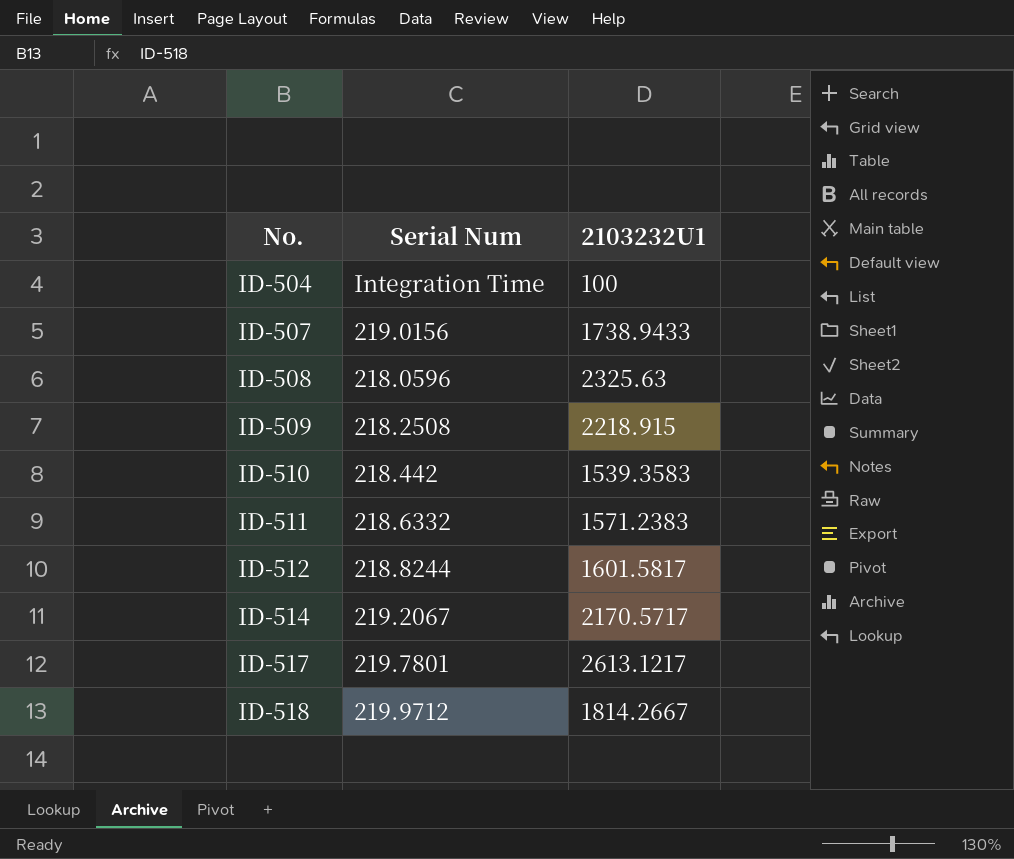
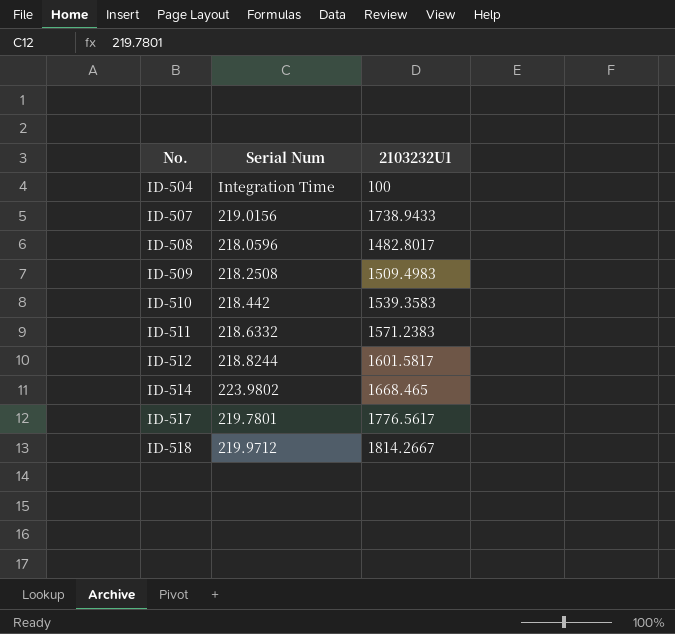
ID-508 | 2103232U1: 2325.63 -> 1482.8017
ID-509 | 2103232U1: 2218.915 -> 1509.4983
ID-514 | Serial Num: 219.2067 -> 223.9802
ID-514 | 2103232U1: 2170.5717 -> 1668.465
ID-517 | 2103232U1: 2613.1217 -> 1776.5617

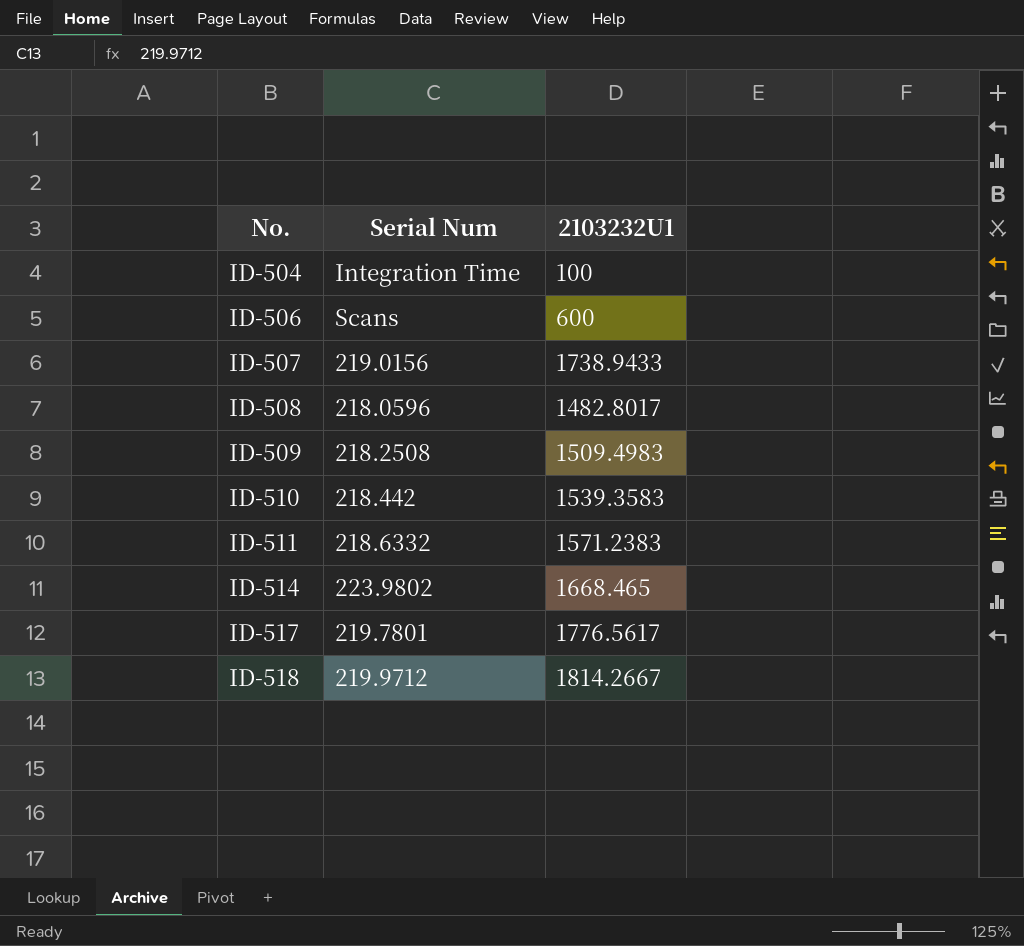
row ID-512: 218.8244 | 1601.5817 -> none
row ID-506: none -> Scans | 600

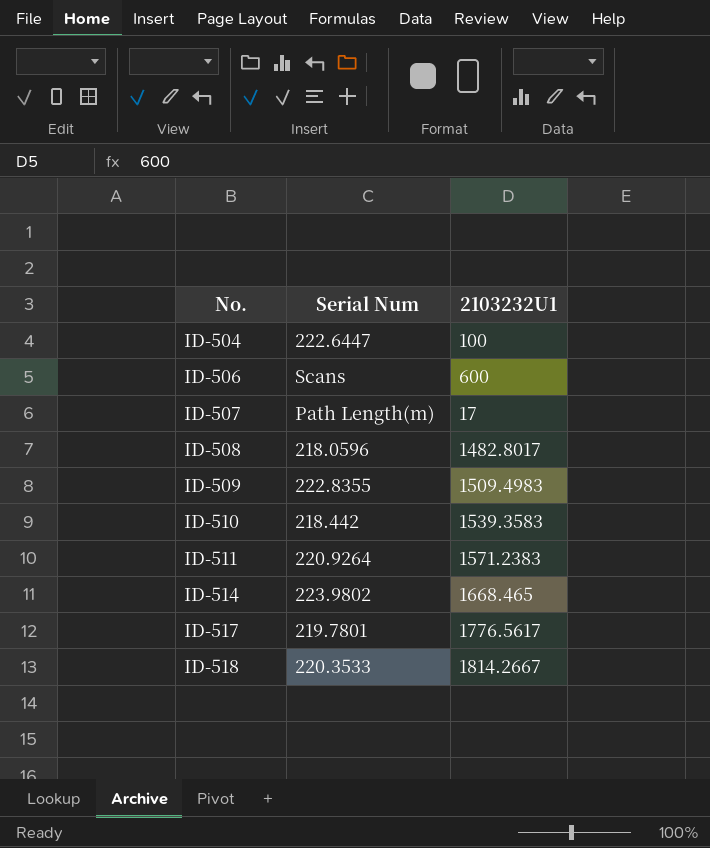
ID-504 | Serial Num: Integration Time -> 222.6447
ID-507 | Serial Num: 219.0156 -> Path Length(m)
ID-507 | 2103232U1: 1738.9433 -> 17
ID-509 | Serial Num: 218.2508 -> 222.8355
ID-511 | Serial Num: 218.6332 -> 220.9264
ID-518 | Serial Num: 219.9712 -> 220.3533

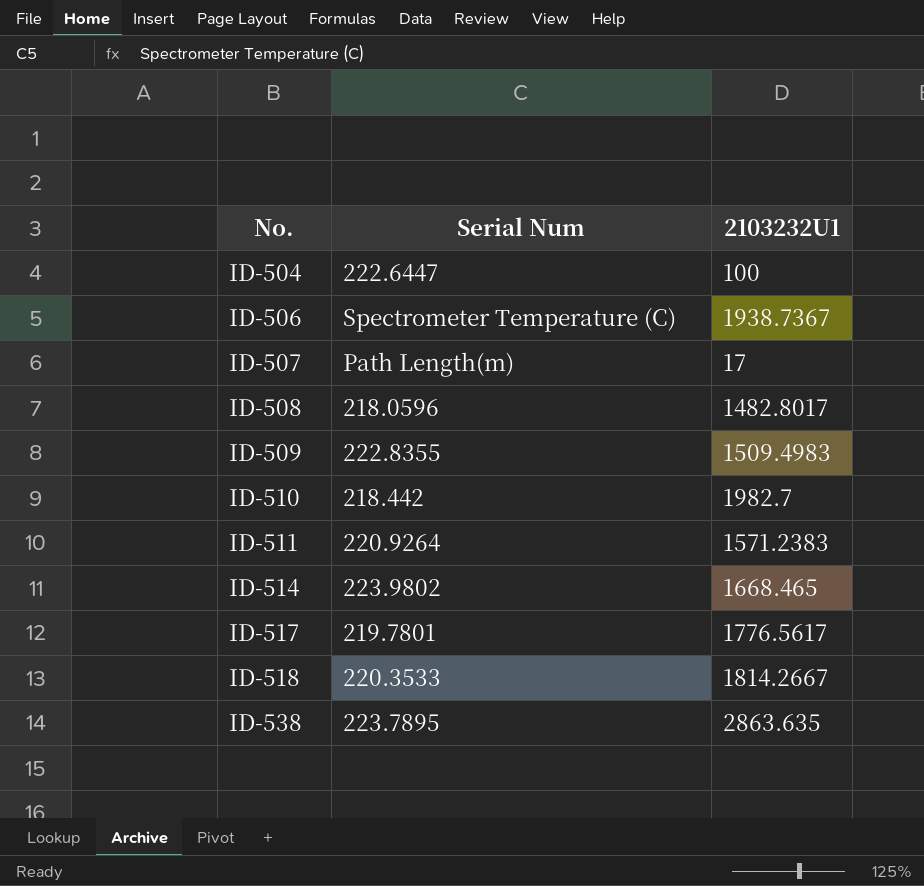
ID-506 | Serial Num: Scans -> Spectrometer Temperature (C)
ID-506 | 2103232U1: 600 -> 1938.7367
ID-510 | 2103232U1: 1539.3583 -> 1982.7
row ID-538: none -> 223.7895 | 2863.635

